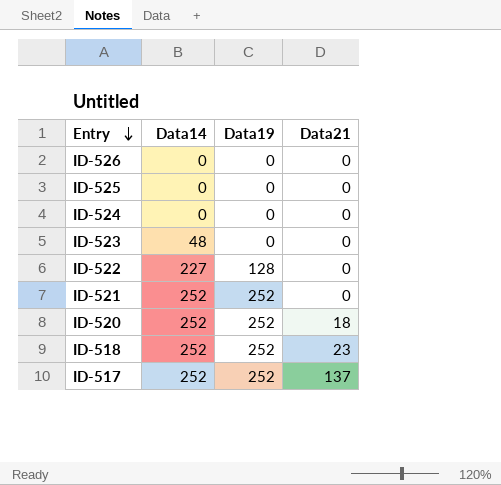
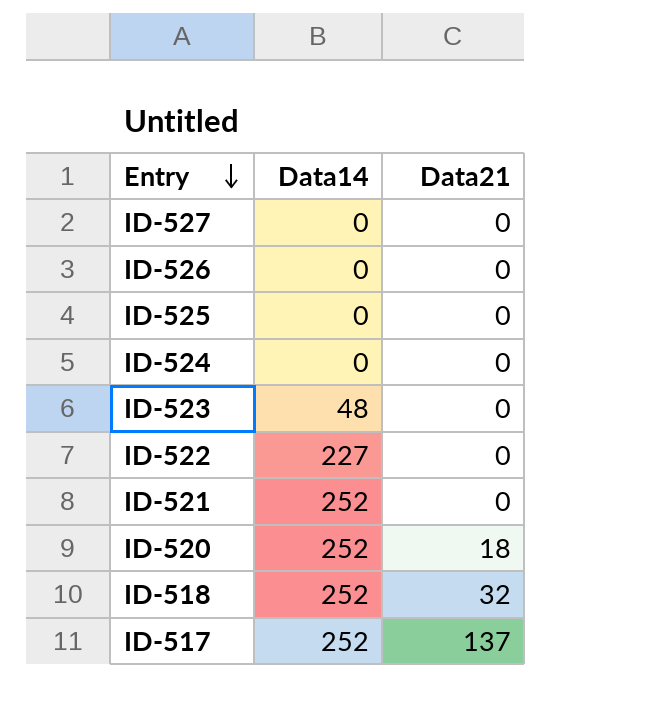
column Data19 | position: 3 -> none
row ID-527: none -> 0 | 0
ID-518 | Data21: 23 -> 32

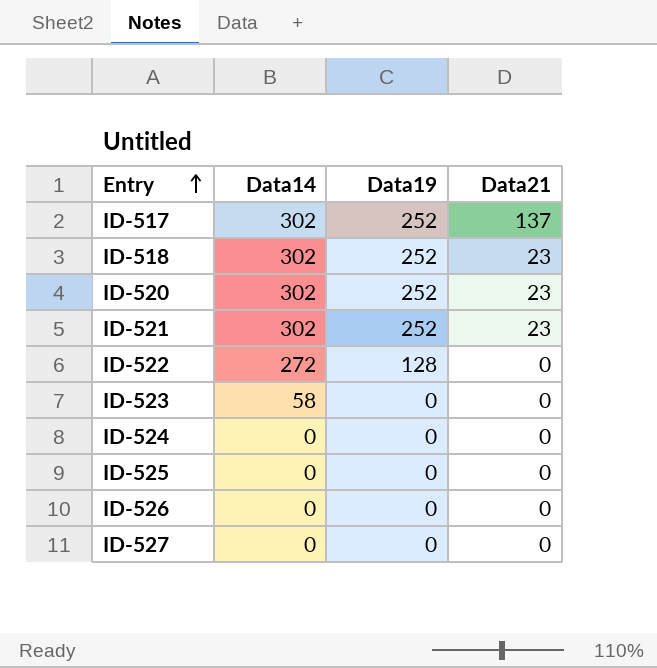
row order: Entry descending -> Entry ascending
column Data19 | position: none -> 3
ID-517 | Data14: 252 -> 302
ID-518 | Data14: 252 -> 302
ID-518 | Data21: 32 -> 23
ID-520 | Data14: 252 -> 302
ID-520 | Data21: 18 -> 23
ID-521 | Data14: 252 -> 302
ID-521 | Data21: 0 -> 23
ID-522 | Data14: 227 -> 272
ID-523 | Data14: 48 -> 58

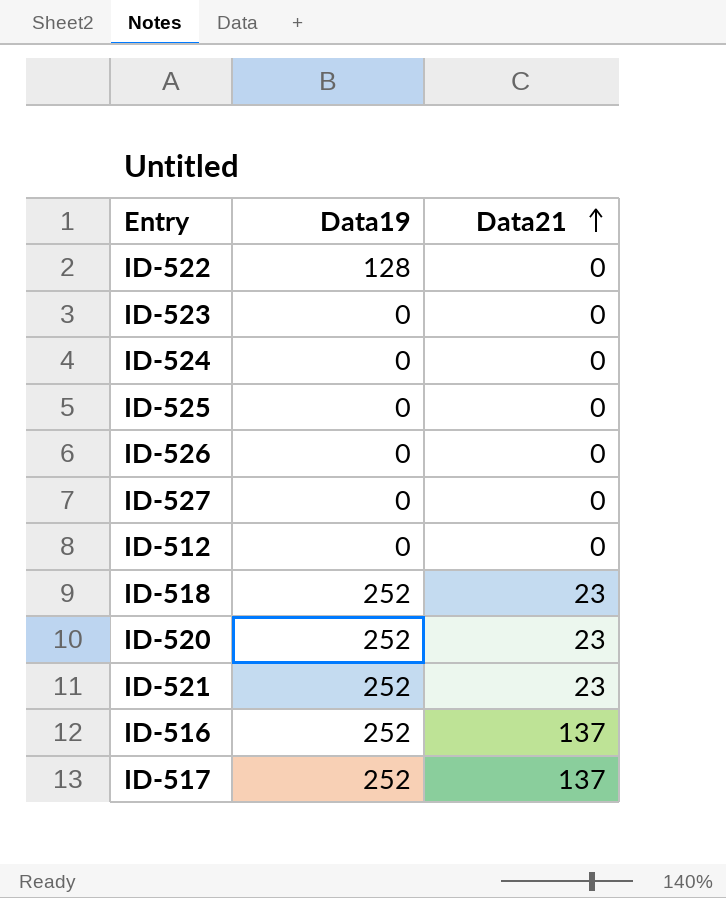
row order: Entry ascending -> Data21 ascending
column Data14 | position: 2 -> none
row ID-512: none -> 0 | 0
row ID-516: none -> 252 | 137

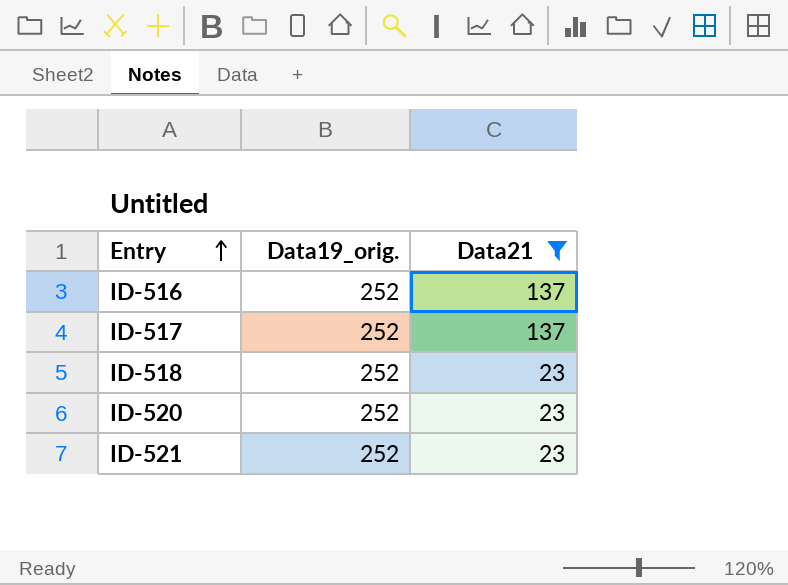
filter: none -> Data21 != 0
row order: Data21 ascending -> Entry ascending
column name: Data19 -> Data19_orig.

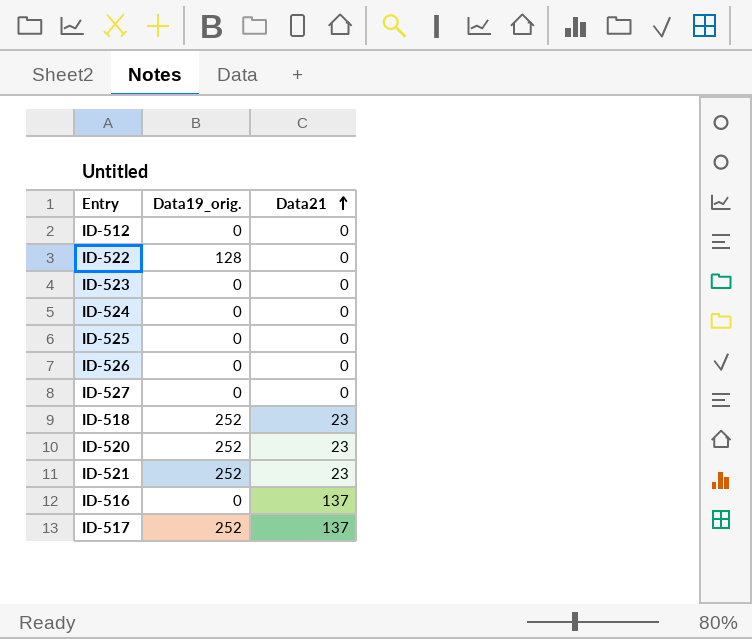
filter: Data21 != 0 -> none
row order: Entry ascending -> Data21 ascending
ID-516 | Data19_orig.: 252 -> 0

